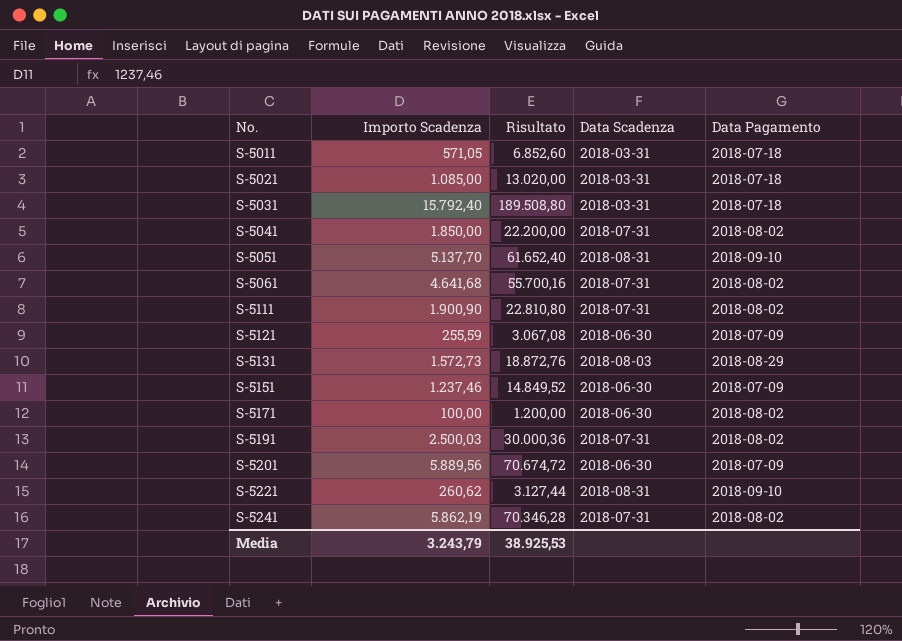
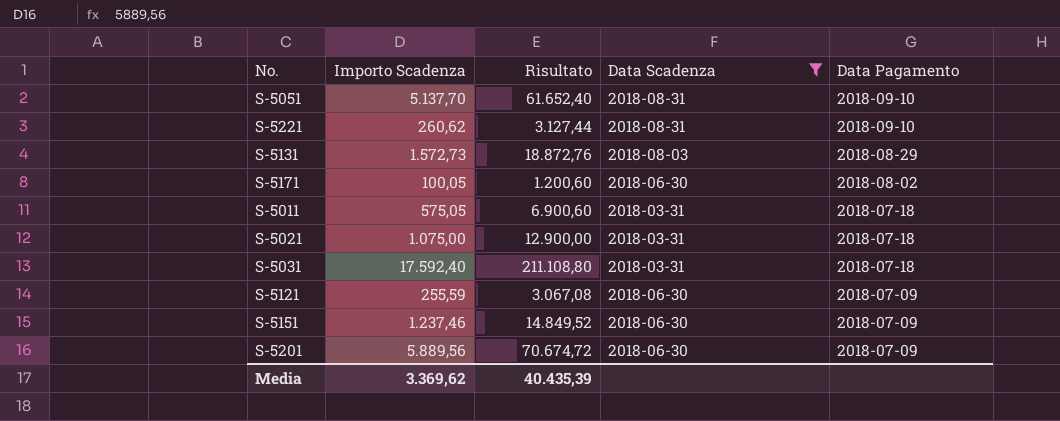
filter: none -> Data Scadenza != 2018-07-31
row order: No. ascending -> Data Pagamento descending
S-5171 | Importo Scadenza: 100,00 -> 100,05
S-5171 | Risultato: 1.200,00 -> 1.200,60
S-5011 | Importo Scadenza: 571,05 -> 575,05
S-5011 | Risultato: 6.852,60 -> 6.900,60
S-5021 | Importo Scadenza: 1.085,00 -> 1.075,00
S-5021 | Risultato: 13.020,00 -> 12.900,00
S-5031 | Importo Scadenza: 15.792,40 -> 17.592,40
S-5031 | Risultato: 189.508,80 -> 211.108,80
Media | Importo Scadenza: 3.243,79 -> 3.369,62
Media | Risultato: 38.925,53 -> 40.435,39

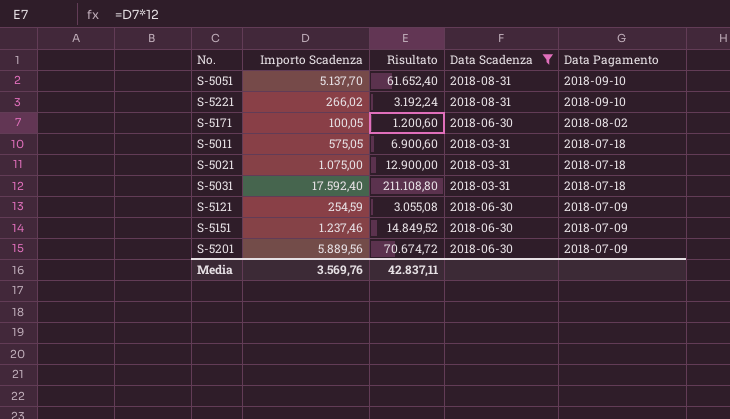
row S-5131: 1.572,73 | 18.872,76 | 2018-08-03 | 2018-08-29 -> none
S-5221 | Importo Scadenza: 260,62 -> 266,02
S-5221 | Risultato: 3.127,44 -> 3.192,24
S-5121 | Importo Scadenza: 255,59 -> 254,59
S-5121 | Risultato: 3.067,08 -> 3.055,08
Media | Importo Scadenza: 3.369,62 -> 3.569,76
Media | Risultato: 40.435,39 -> 42.837,11

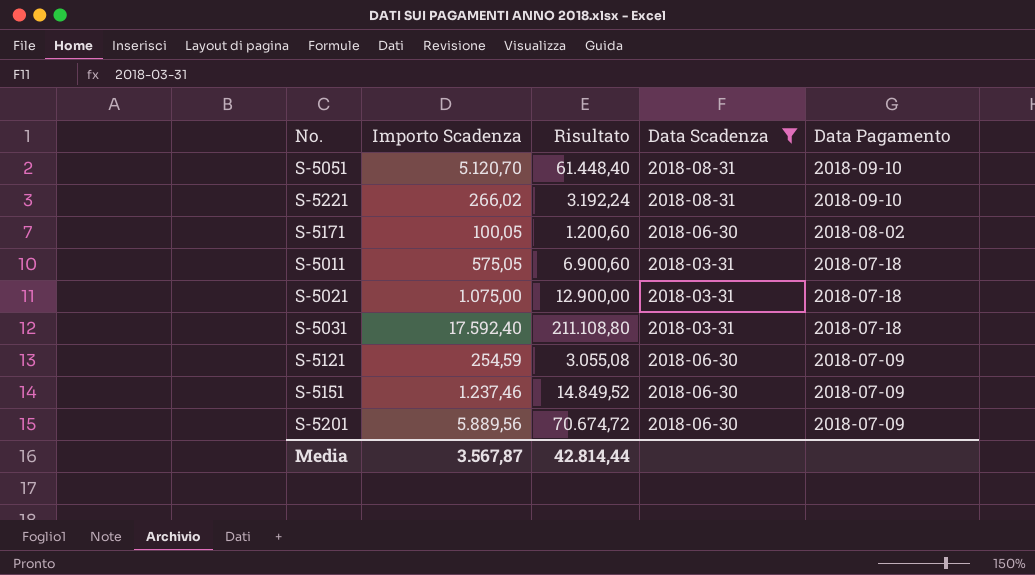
S-5051 | Importo Scadenza: 5.137,70 -> 5.120,70
S-5051 | Risultato: 61.652,40 -> 61.448,40
Media | Importo Scadenza: 3.569,76 -> 3.567,87
Media | Risultato: 42.837,11 -> 42.814,44

